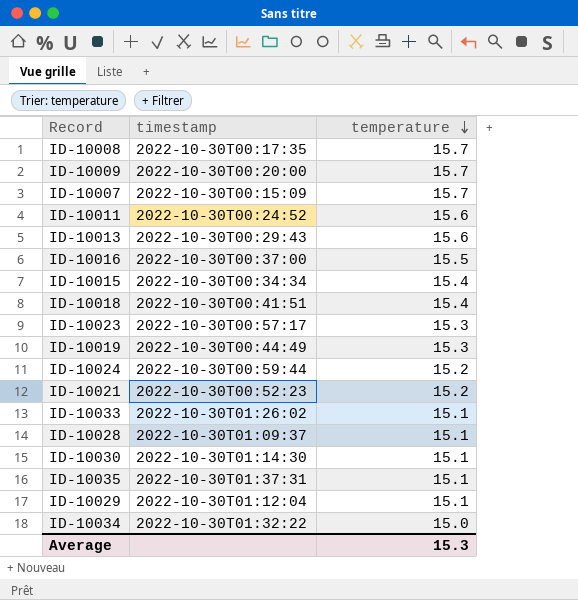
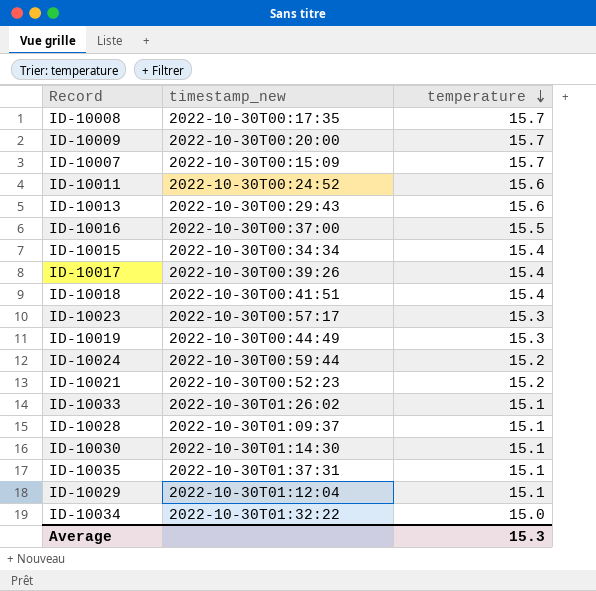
column name: timestamp -> timestamp_new
row ID-10017: none -> 2022-10-30T00:39:26 | 15.4

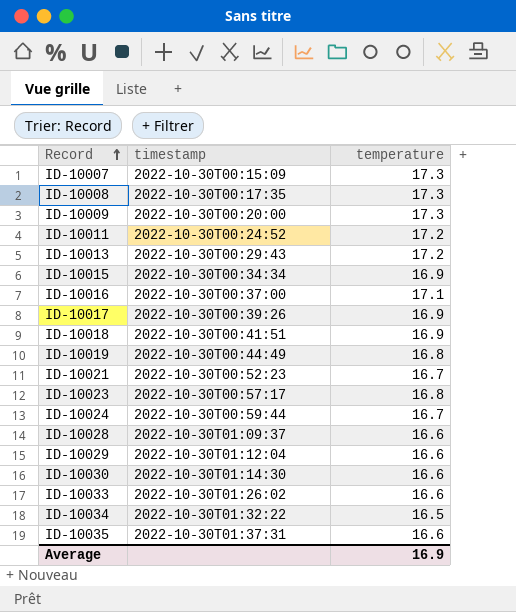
row order: temperature descending -> Record ascending
column name: timestamp_new -> timestamp
ID-10007 | temperature: 15.7 -> 17.3
ID-10008 | temperature: 15.7 -> 17.3
ID-10009 | temperature: 15.7 -> 17.3
ID-10011 | temperature: 15.6 -> 17.2
ID-10013 | temperature: 15.6 -> 17.2
ID-10015 | temperature: 15.4 -> 16.9
ID-10016 | temperature: 15.5 -> 17.1
ID-10017 | temperature: 15.4 -> 16.9
ID-10018 | temperature: 15.4 -> 16.9
ID-10019 | temperature: 15.3 -> 16.8
ID-10021 | temperature: 15.2 -> 16.7
ID-10023 | temperature: 15.3 -> 16.8
ID-10024 | temperature: 15.2 -> 16.7
ID-10028 | temperature: 15.1 -> 16.6
ID-10029 | temperature: 15.1 -> 16.6
ID-10030 | temperature: 15.1 -> 16.6
ID-10033 | temperature: 15.1 -> 16.6
ID-10034 | temperature: 15.0 -> 16.5
ID-10035 | temperature: 15.1 -> 16.6
Average | temperature: 15.3 -> 16.9

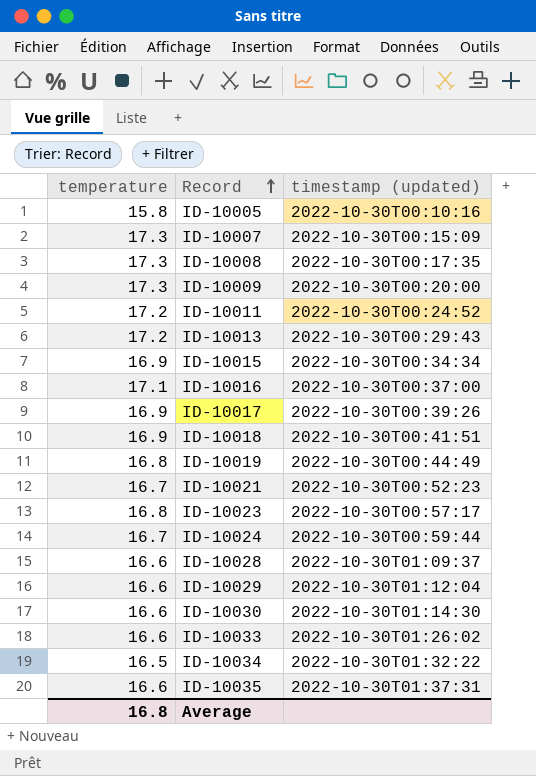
column temperature | position: 3 -> 1
column name: timestamp -> timestamp (updated)
row ID-10005: none -> 15.8 | 2022-10-30T00:10:16
Average | temperature: 16.9 -> 16.8

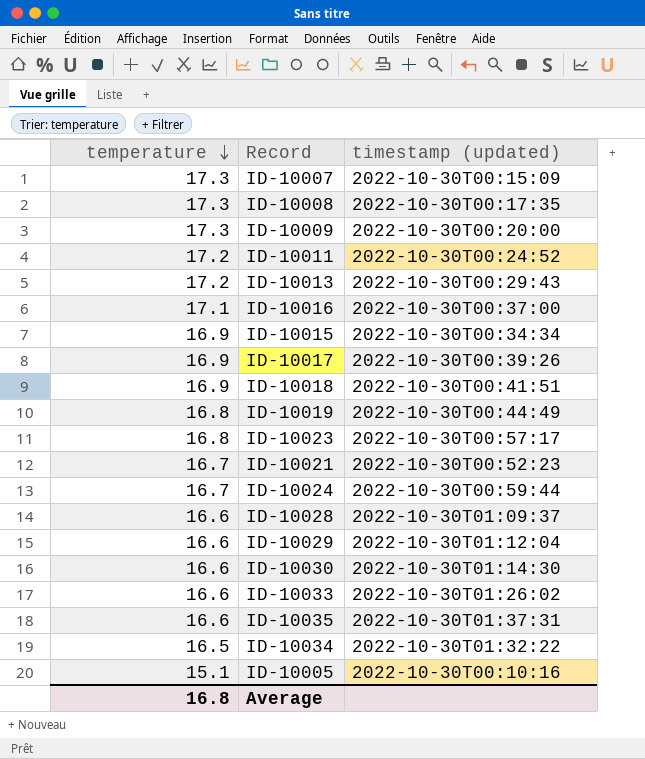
row order: Record ascending -> temperature descending
ID-10005 | temperature: 15.8 -> 15.1

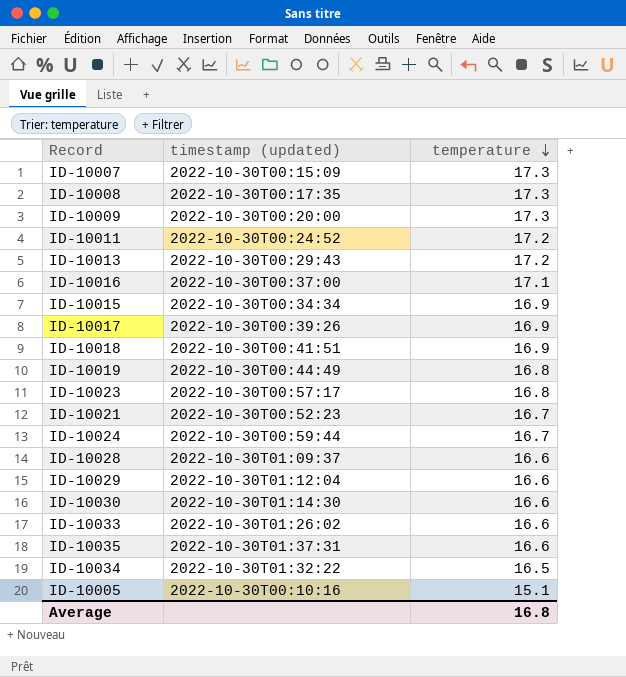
column temperature | position: 1 -> 3

